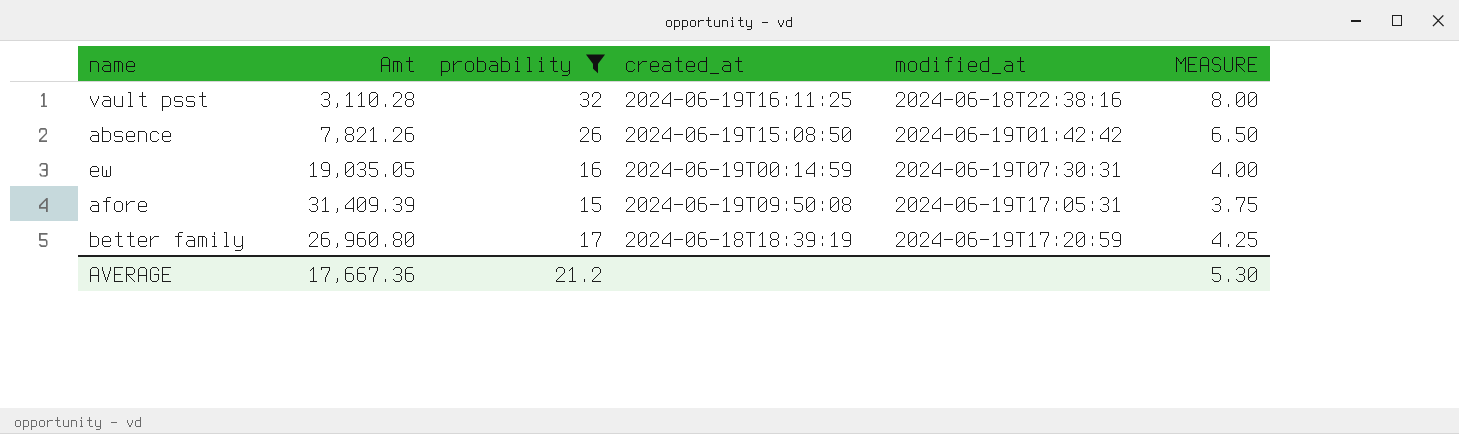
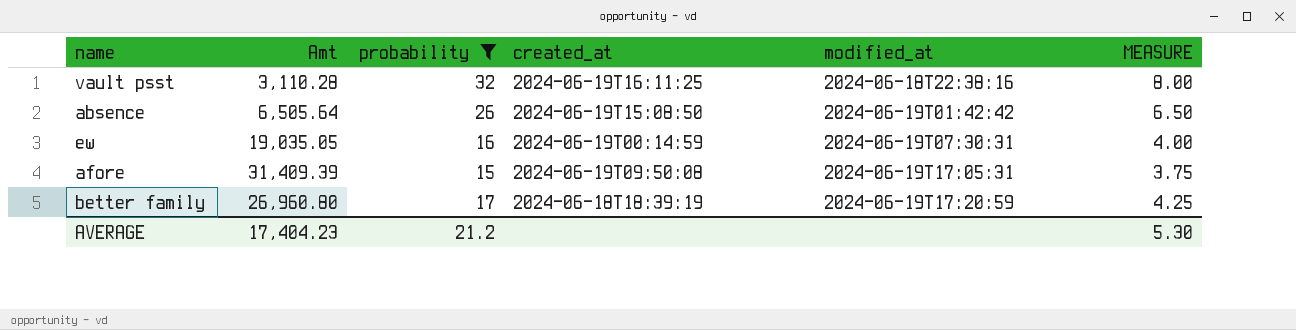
absence | Amt: 7,821.26 -> 6,505.64
AVERAGE | Amt: 17,667.36 -> 17,404.23

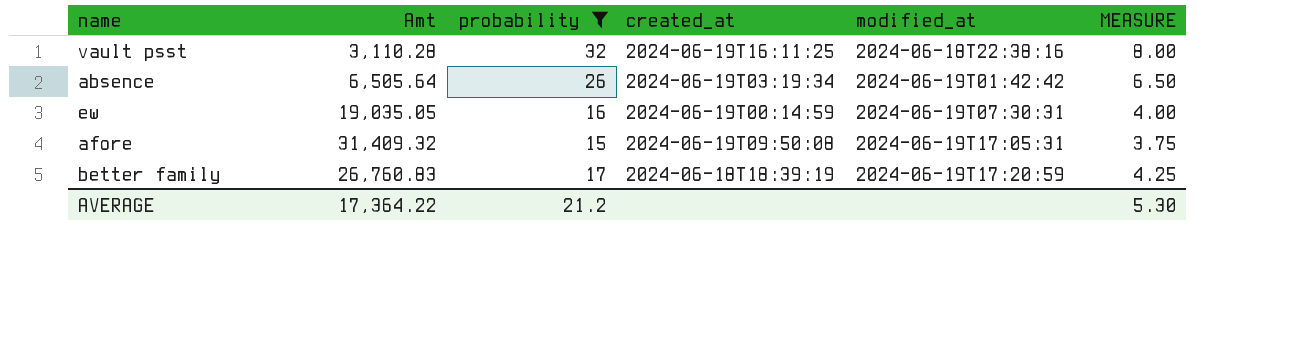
absence | created_at: 2024-06-19T15:08:50 -> 2024-06-19T03:19:34
afore | Amt: 31,409.39 -> 31,409.32
better family | Amt: 26,960.80 -> 26,760.83
AVERAGE | Amt: 17,404.23 -> 17,364.22

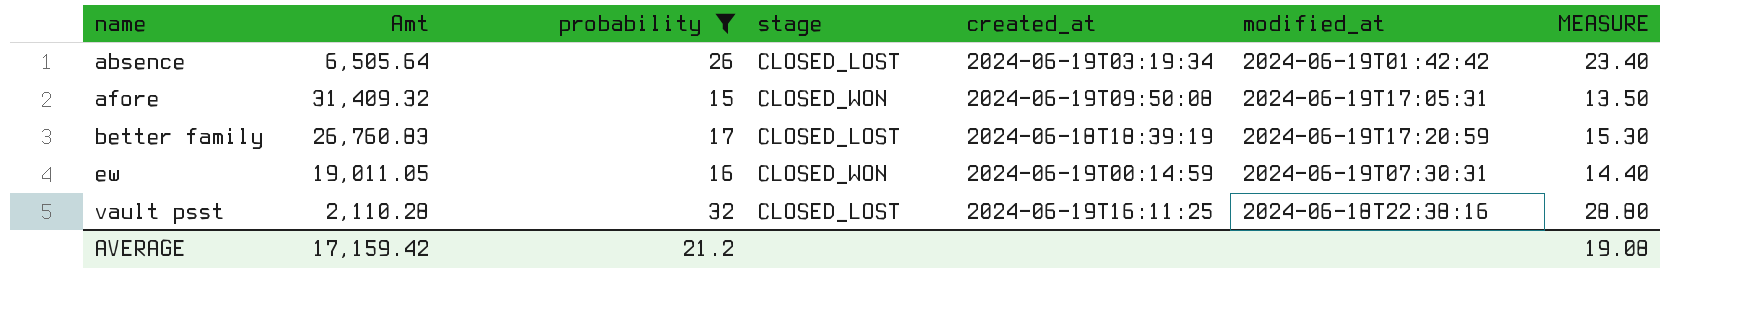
row order: modified_at ascending -> name ascending
column stage | position: none -> 4
column MEASURE | formula: [probability] * 0.25 -> [probability] * 0.9
ew | Amt: 19,035.05 -> 19,011.05
vault psst | Amt: 3,110.28 -> 2,110.28
AVERAGE | Amt: 17,364.22 -> 17,159.42
AVERAGE | MEASURE: 5.30 -> 19.08

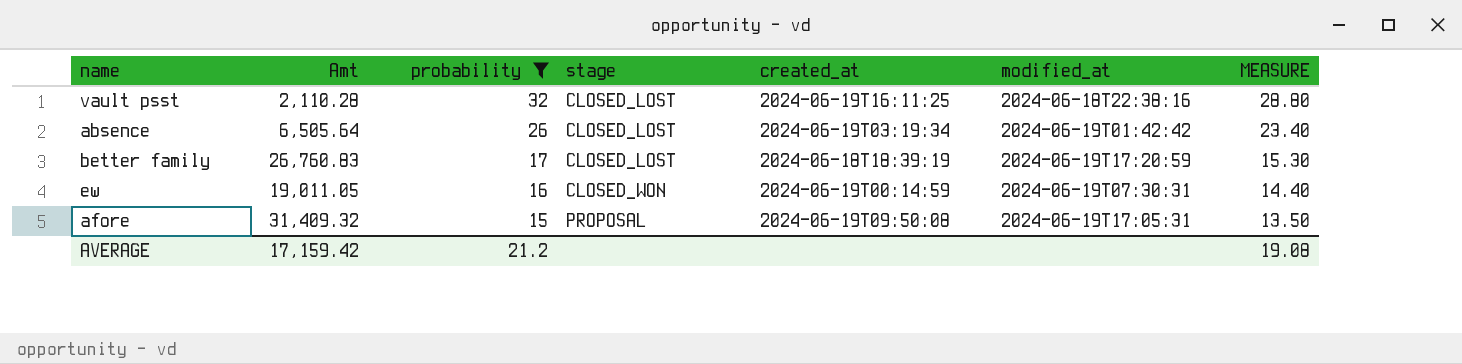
row order: name ascending -> probability descending
afore | stage: CLOSED_WON -> PROPOSAL

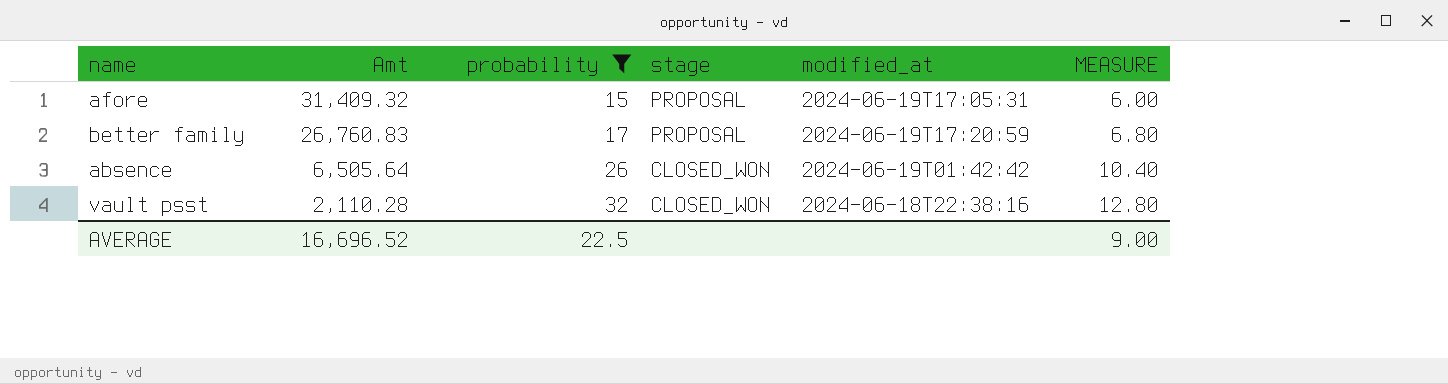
row order: probability descending -> Amt descending
column created_at | position: 5 -> none
column MEASURE | formula: [probability] * 0.9 -> [probability] * 0.4
row ew: 19,011.05 | 16 | CLOSED_WON | 2024-06-19T00:14:59 | 2024-06-19T07:30:31 | 14.40 -> none
better family | stage: CLOSED_LOST -> PROPOSAL
absence | stage: CLOSED_LOST -> CLOSED_WON
vault psst | stage: CLOSED_LOST -> CLOSED_WON
AVERAGE | Amt: 17,159.42 -> 16,696.52
AVERAGE | probability: 21.2 -> 22.5
AVERAGE | MEASURE: 19.08 -> 9.00

